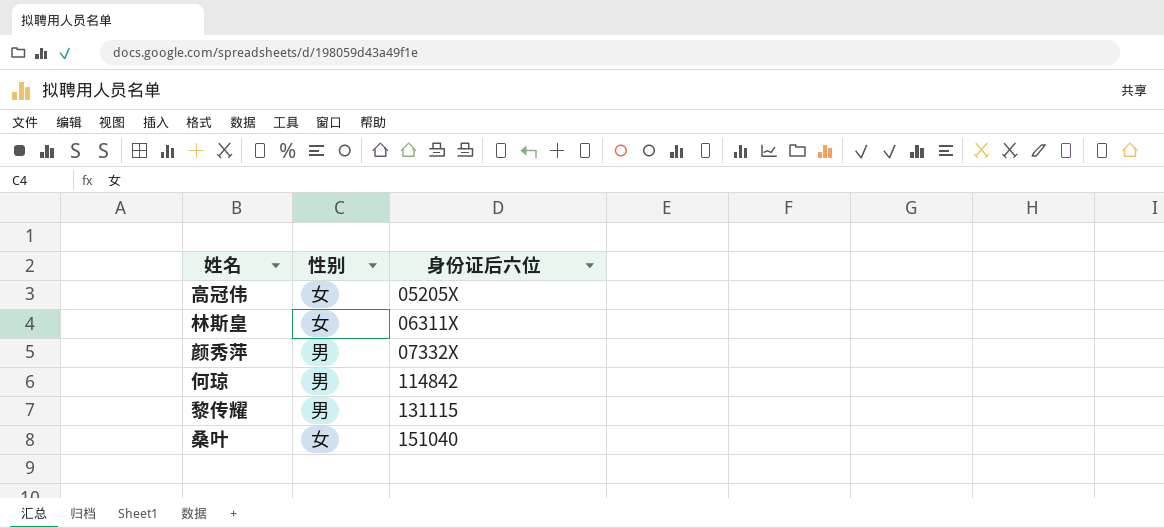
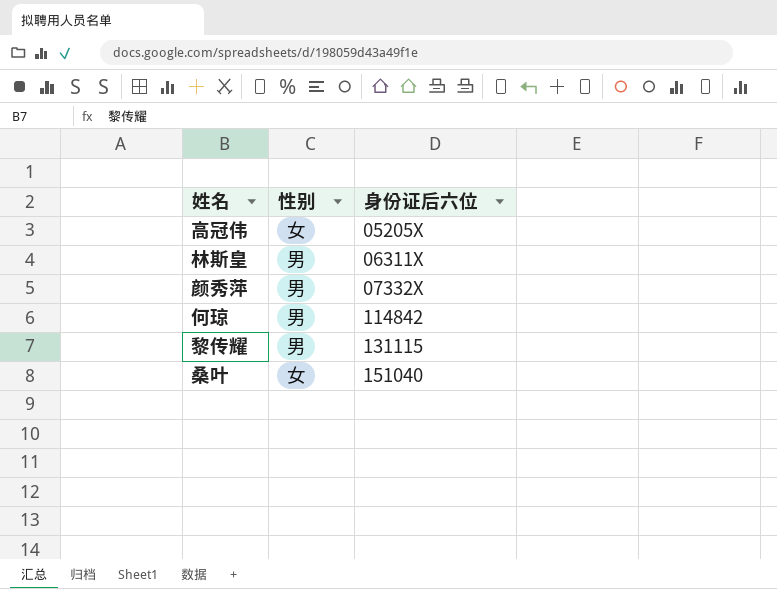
林斯皇 | 性别: 女 -> 男

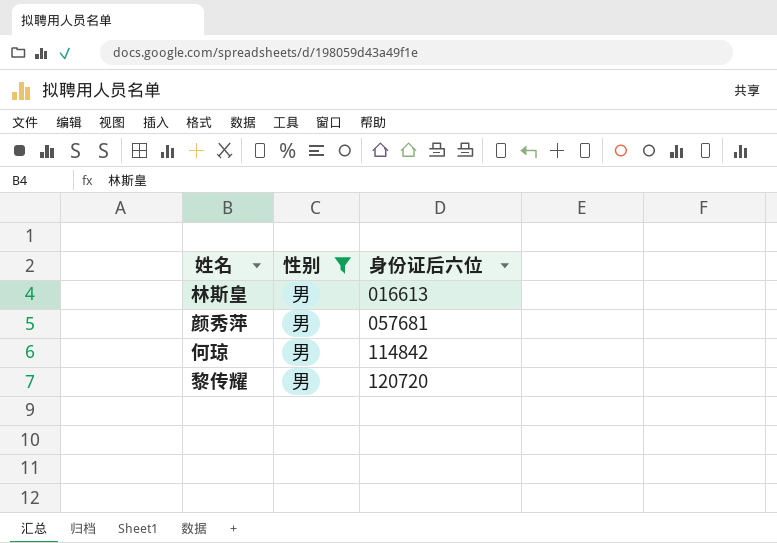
filter: none -> 性别 = 男
林斯皇 | 身份证后六位: 06311X -> 016613
颜秀萍 | 身份证后六位: 07332X -> 057681
黎传耀 | 身份证后六位: 131115 -> 120720

